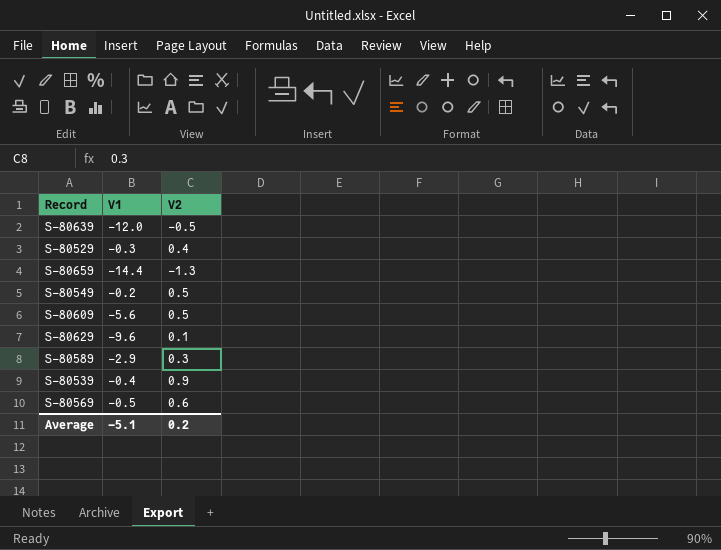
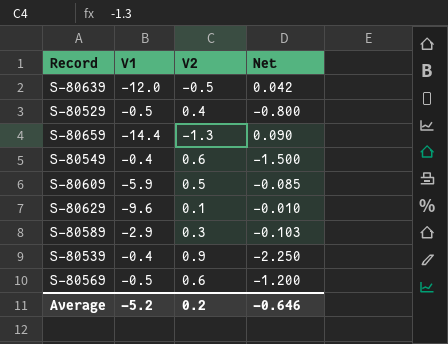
column Net | formula: none -> [V2] / [V1]
S-80529 | V1: -0.3 -> -0.5
S-80549 | V1: -0.2 -> -0.4
S-80549 | V2: 0.5 -> 0.6
S-80609 | V1: -5.6 -> -5.9
Average | V1: -5.1 -> -5.2

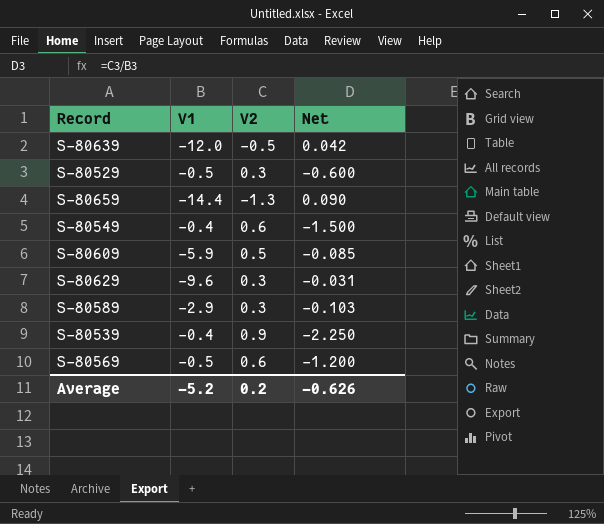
S-80529 | V2: 0.4 -> 0.3
S-80529 | Net: -0.800 -> -0.600
S-80629 | V2: 0.1 -> 0.3
S-80629 | Net: -0.010 -> -0.031
Average | Net: -0.646 -> -0.626

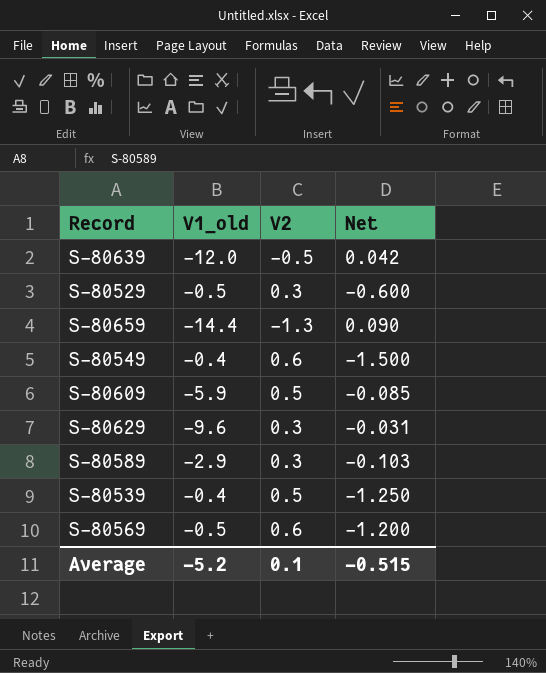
column name: V1 -> V1_old
S-80539 | V2: 0.9 -> 0.5
S-80539 | Net: -2.250 -> -1.250
Average | V2: 0.2 -> 0.1
Average | Net: -0.626 -> -0.515

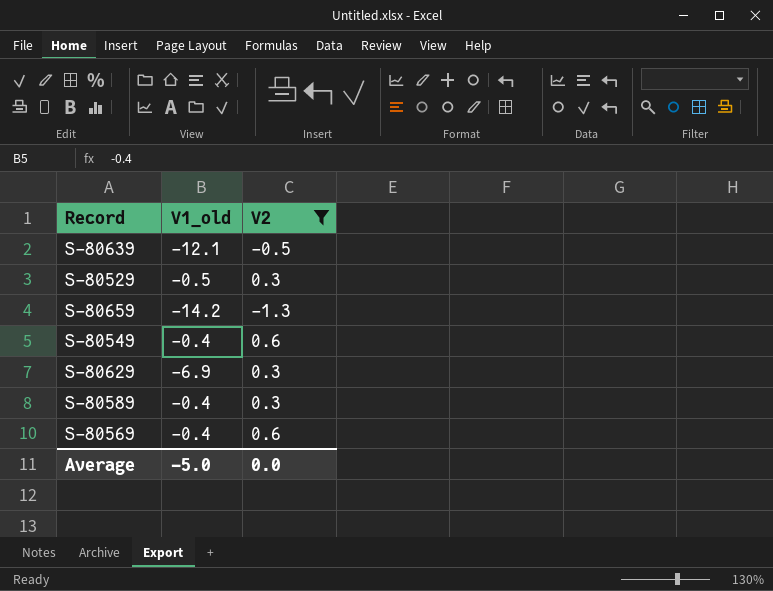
filter: none -> V2 != 0.5
column Net | formula: [V2] / [V1_old] -> none
S-80639 | V1_old: -12.0 -> -12.1
S-80659 | V1_old: -14.4 -> -14.2
S-80629 | V1_old: -9.6 -> -6.9
S-80589 | V1_old: -2.9 -> -0.4
S-80569 | V1_old: -0.5 -> -0.4
Average | V1_old: -5.2 -> -5.0
Average | V2: 0.1 -> 0.0

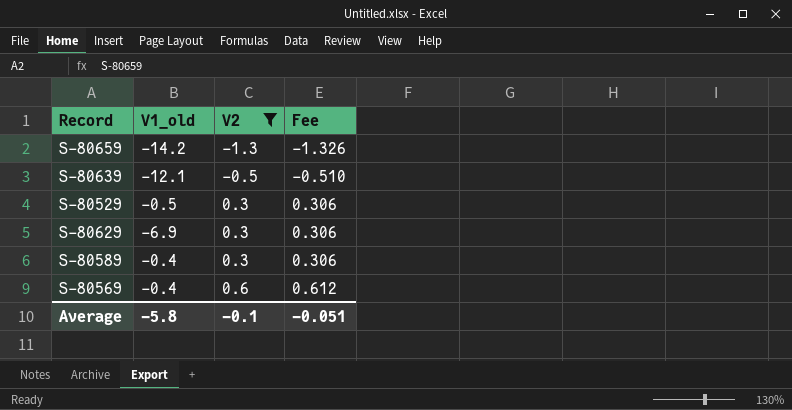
row order: none -> V2 ascending
column Fee | formula: none -> [V2] * 1.02
row S-80549: -0.4 | 0.6 -> none
Average | V1_old: -5.0 -> -5.8
Average | V2: 0.0 -> -0.1

